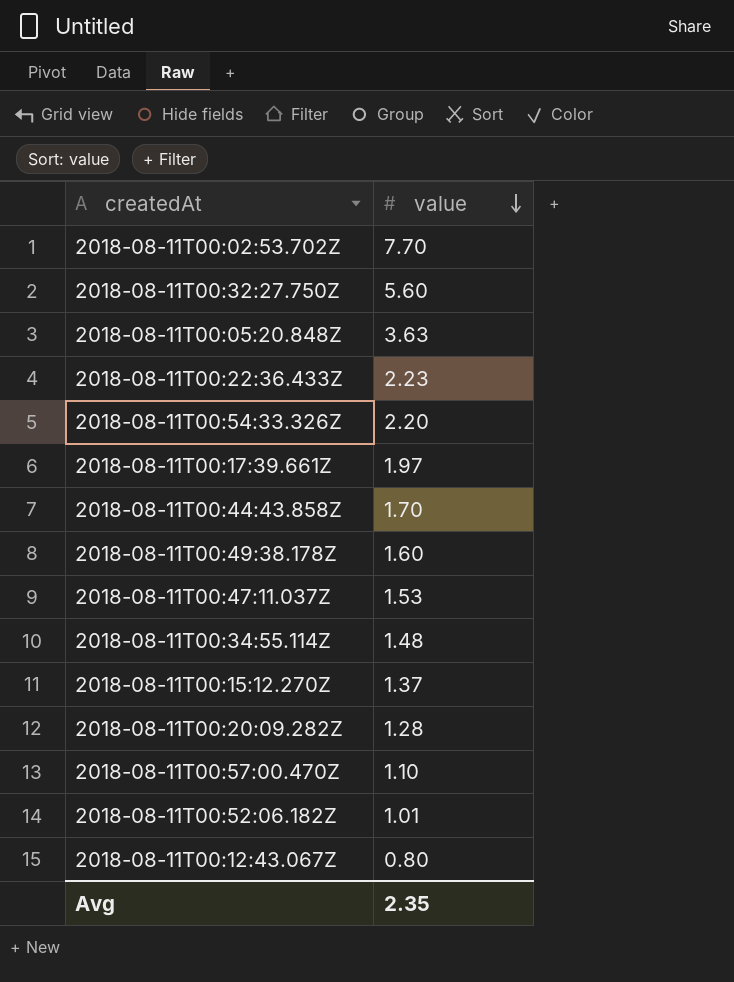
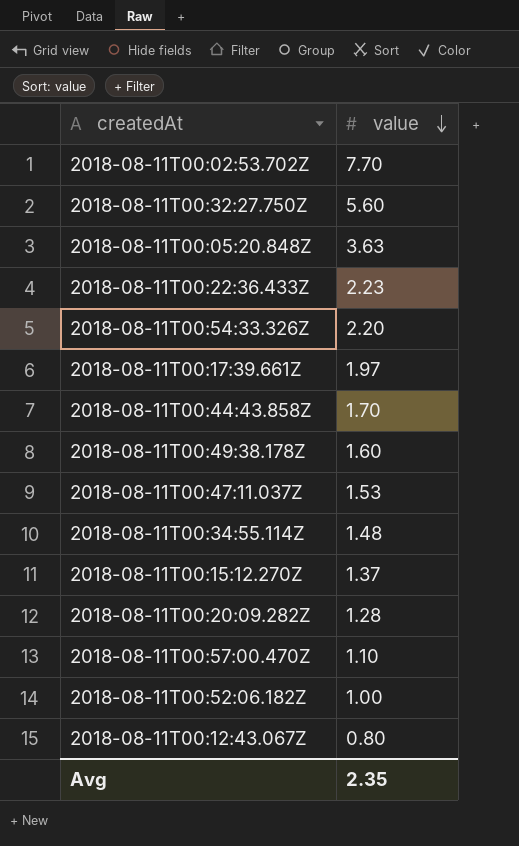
2018-08-11T00:52:06.182Z | value: 1.01 -> 1.00

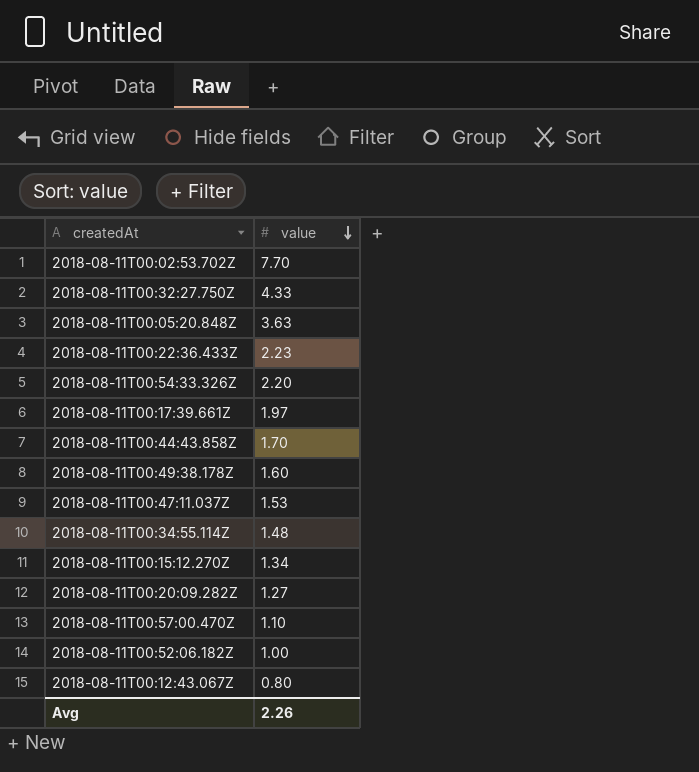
2018-08-11T00:32:27.750Z | value: 5.60 -> 4.33
2018-08-11T00:15:12.270Z | value: 1.37 -> 1.34
2018-08-11T00:20:09.282Z | value: 1.28 -> 1.27
Avg | value: 2.35 -> 2.26

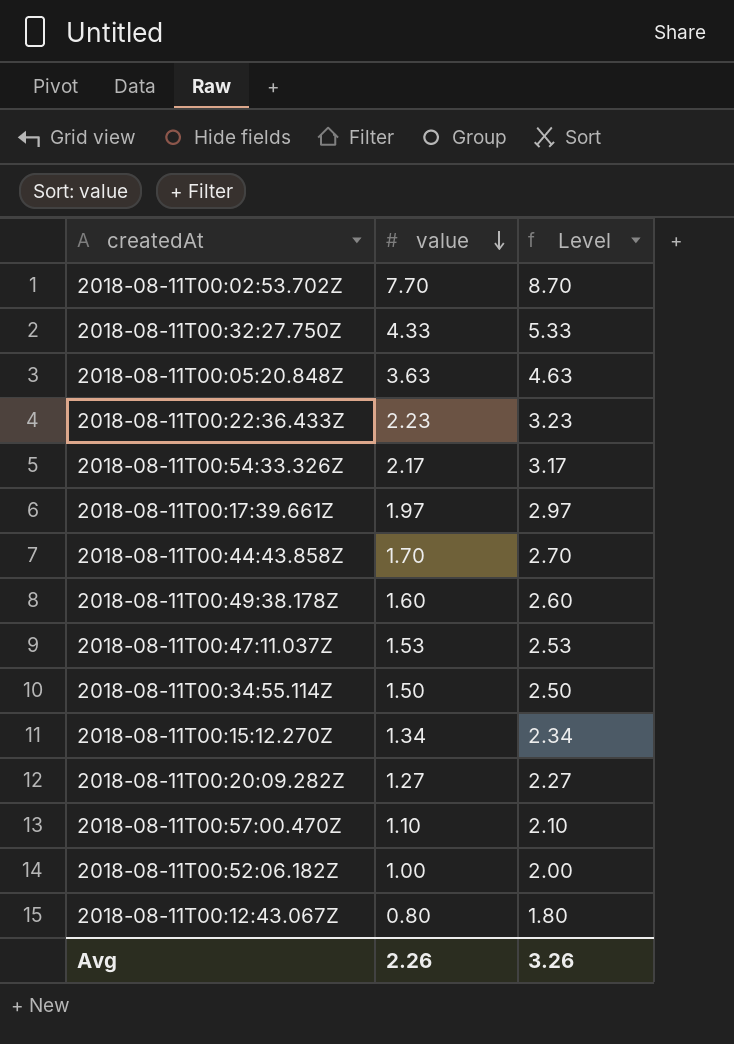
column Level | formula: none -> [value] + 1
2018-08-11T00:54:33.326Z | value: 2.20 -> 2.17
2018-08-11T00:34:55.114Z | value: 1.48 -> 1.50

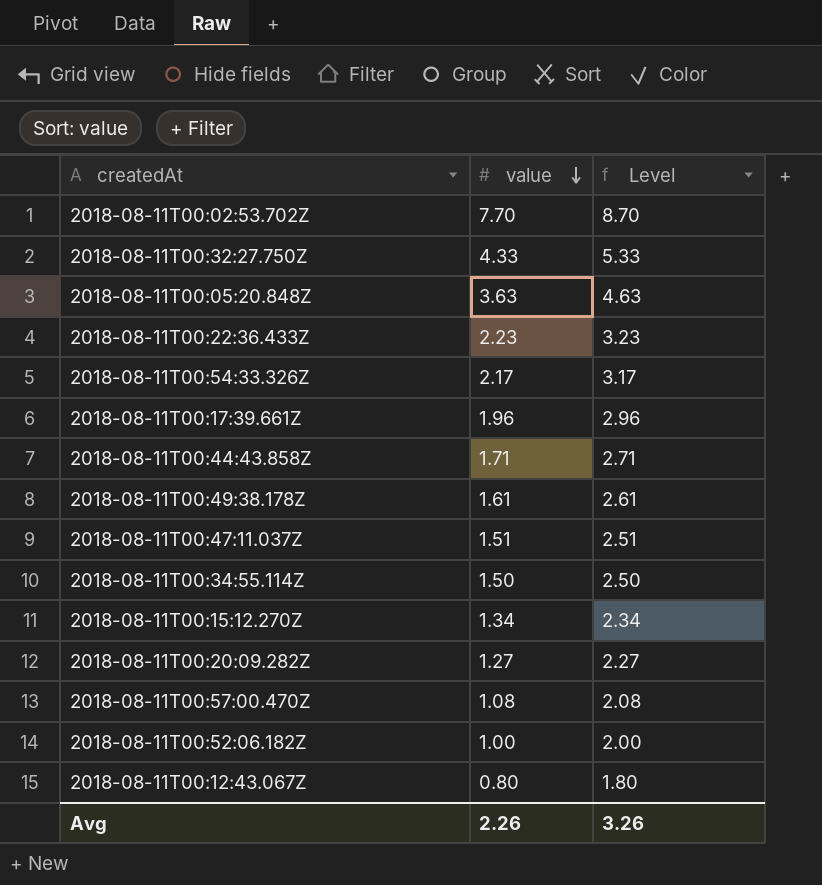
2018-08-11T00:17:39.661Z | value: 1.97 -> 1.96
2018-08-11T00:17:39.661Z | Level: 2.97 -> 2.96
2018-08-11T00:44:43.858Z | value: 1.70 -> 1.71
2018-08-11T00:44:43.858Z | Level: 2.70 -> 2.71
2018-08-11T00:49:38.178Z | value: 1.60 -> 1.61
2018-08-11T00:49:38.178Z | Level: 2.60 -> 2.61
2018-08-11T00:47:11.037Z | value: 1.53 -> 1.51
2018-08-11T00:47:11.037Z | Level: 2.53 -> 2.51
2018-08-11T00:57:00.470Z | value: 1.10 -> 1.08
2018-08-11T00:57:00.470Z | Level: 2.10 -> 2.08

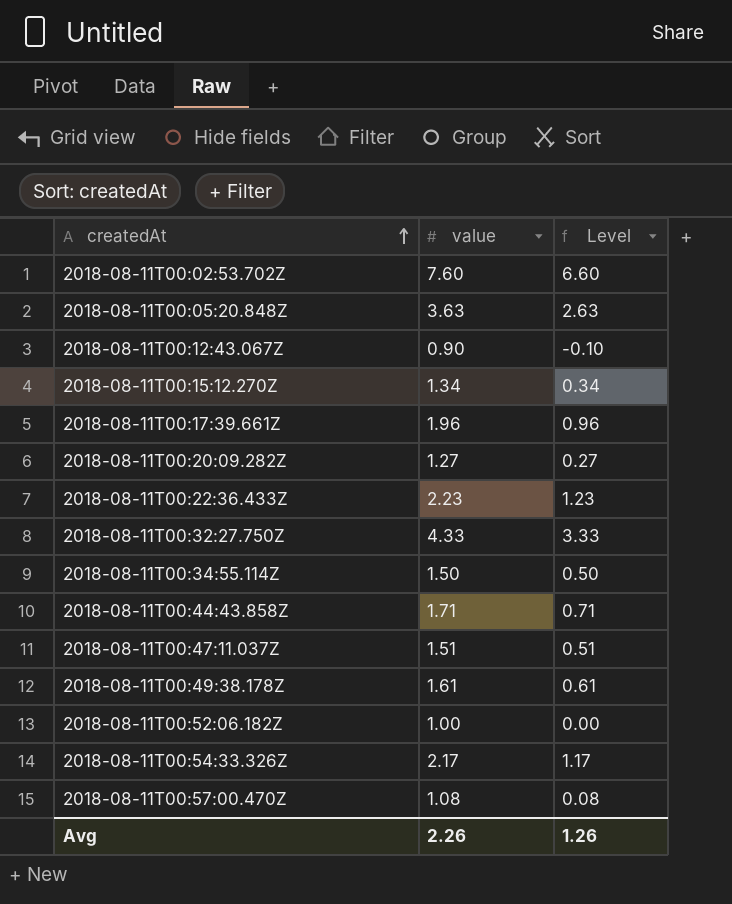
row order: value descending -> createdAt ascending
column Level | formula: [value] + 1 -> [value] - 1
2018-08-11T00:02:53.702Z | value: 7.70 -> 7.60
2018-08-11T00:12:43.067Z | value: 0.80 -> 0.90
Avg | Level: 3.26 -> 1.26

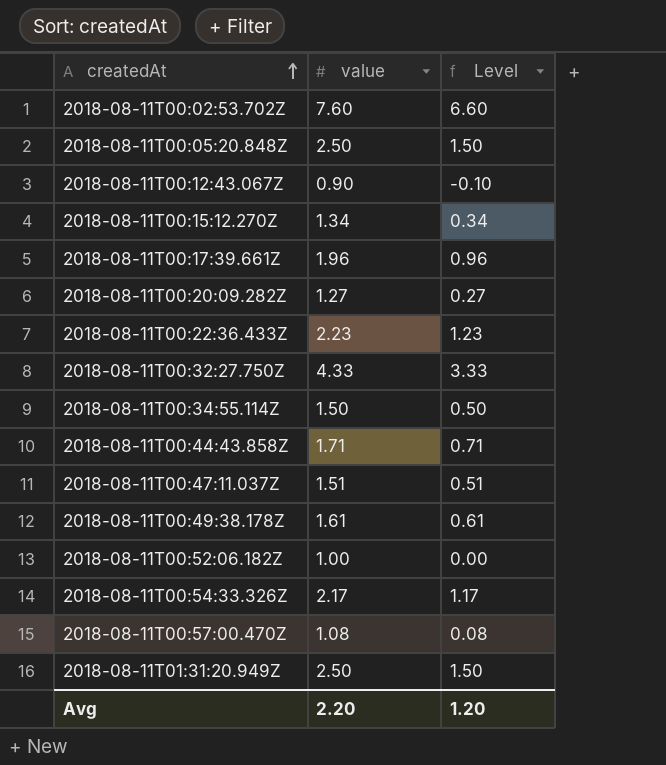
2018-08-11T00:05:20.848Z | value: 3.63 -> 2.50
2018-08-11T00:05:20.848Z | Level: 2.63 -> 1.50
row 2018-08-11T01:31:20.949Z: none -> 2.50 | 1.50
Avg | value: 2.26 -> 2.20
Avg | Level: 1.26 -> 1.20

